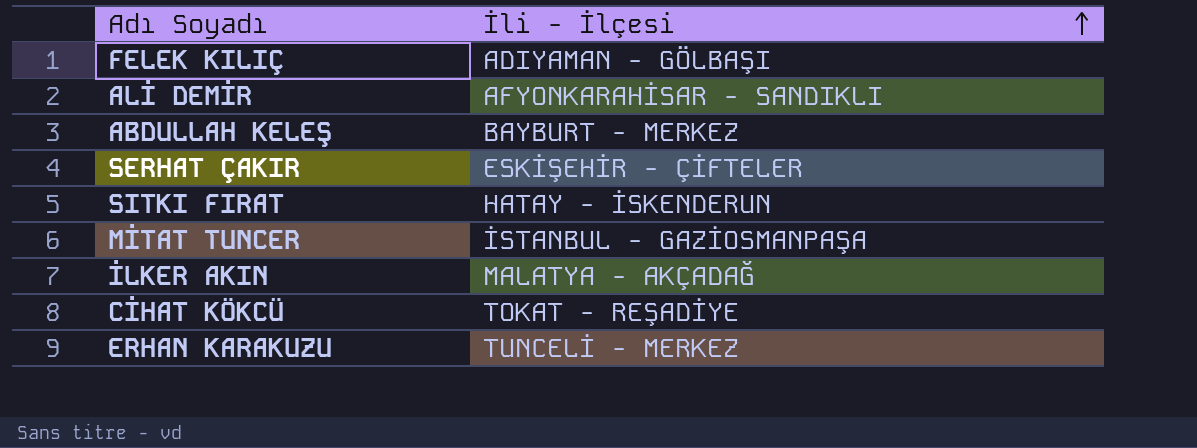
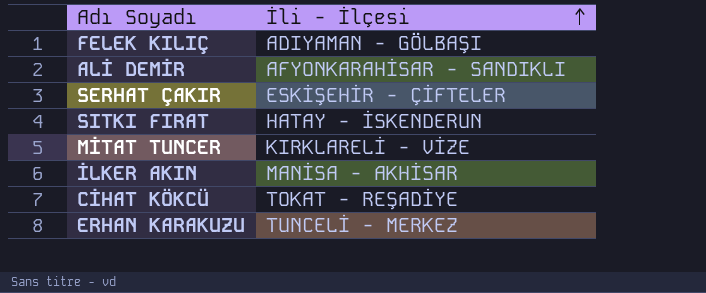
row ABDULLAH KELEŞ: BAYBURT - MERKEZ -> none
MİTAT TUNCER | İli - İlçesi: İSTANBUL - GAZİOSMANPAŞA -> KIRKLARELİ - VİZE
İLKER AKIN | İli - İlçesi: MALATYA - AKÇADAĞ -> MANİSA - AKHİSAR

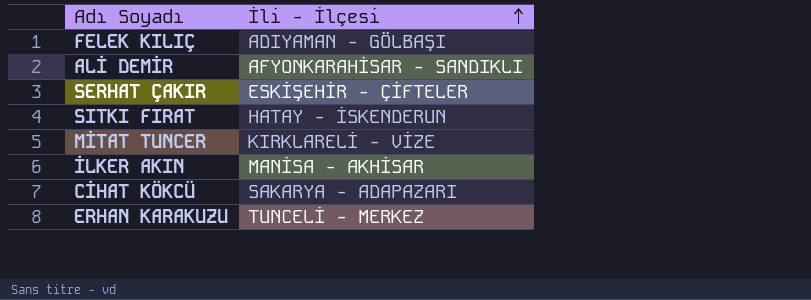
CİHAT KÖKCÜ | İli - İlçesi: TOKAT - REŞADİYE -> SAKARYA - ADAPAZARI

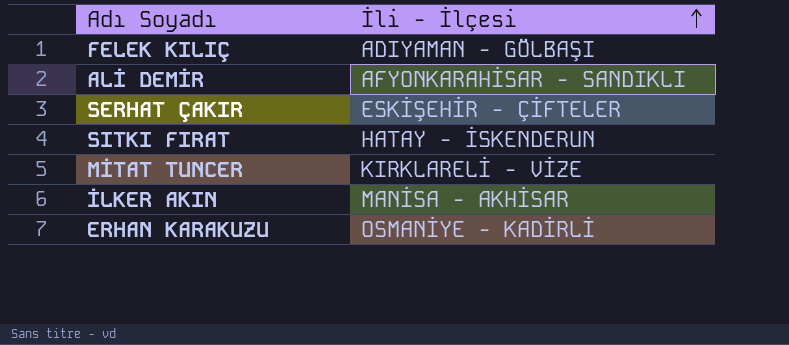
row CİHAT KÖKCÜ: SAKARYA - ADAPAZARI -> none
ERHAN KARAKUZU | İli - İlçesi: TUNCELİ - MERKEZ -> OSMANİYE - KADİRLİ

